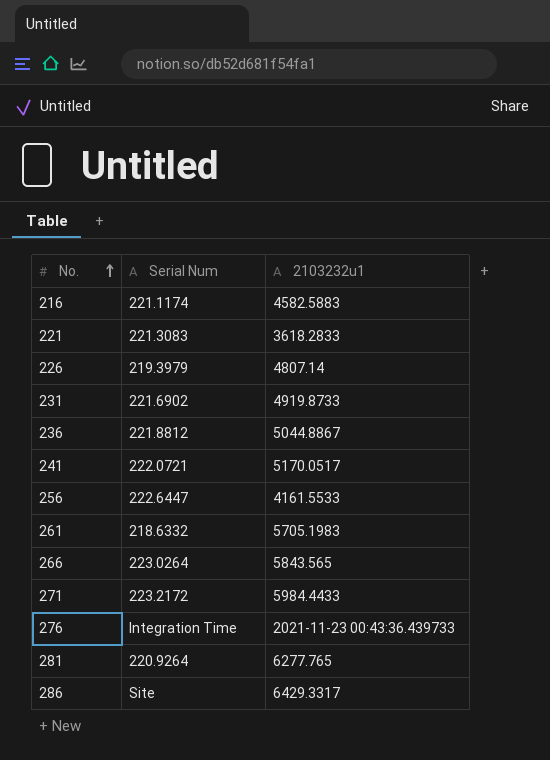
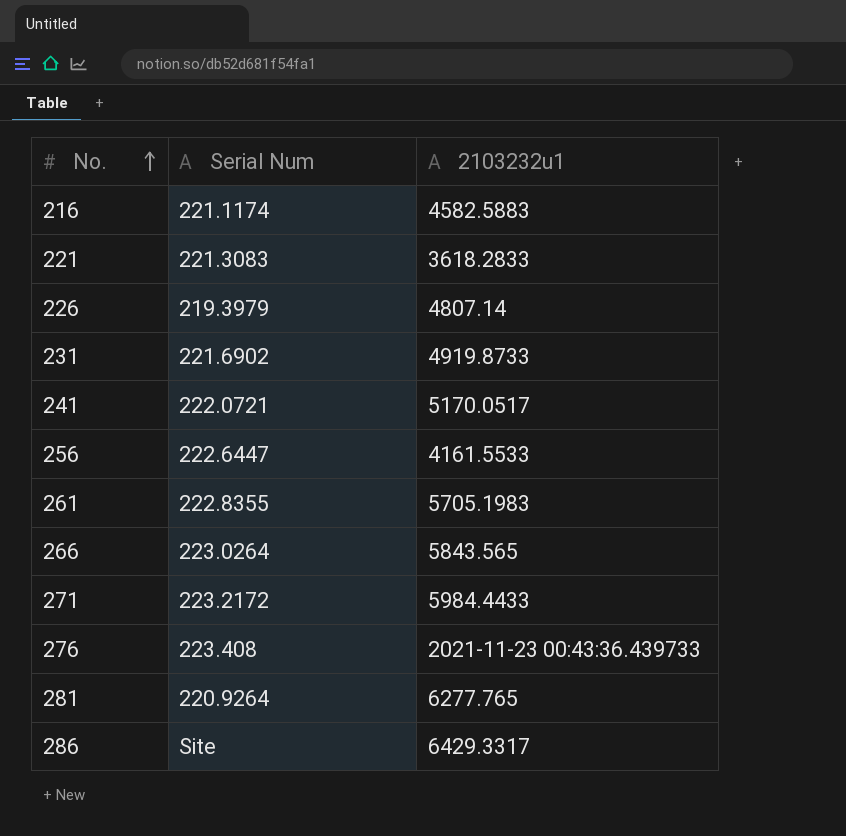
row 236: 221.8812 | 5044.8867 -> none
261 | Serial Num: 218.6332 -> 222.8355
276 | Serial Num: Integration Time -> 223.408

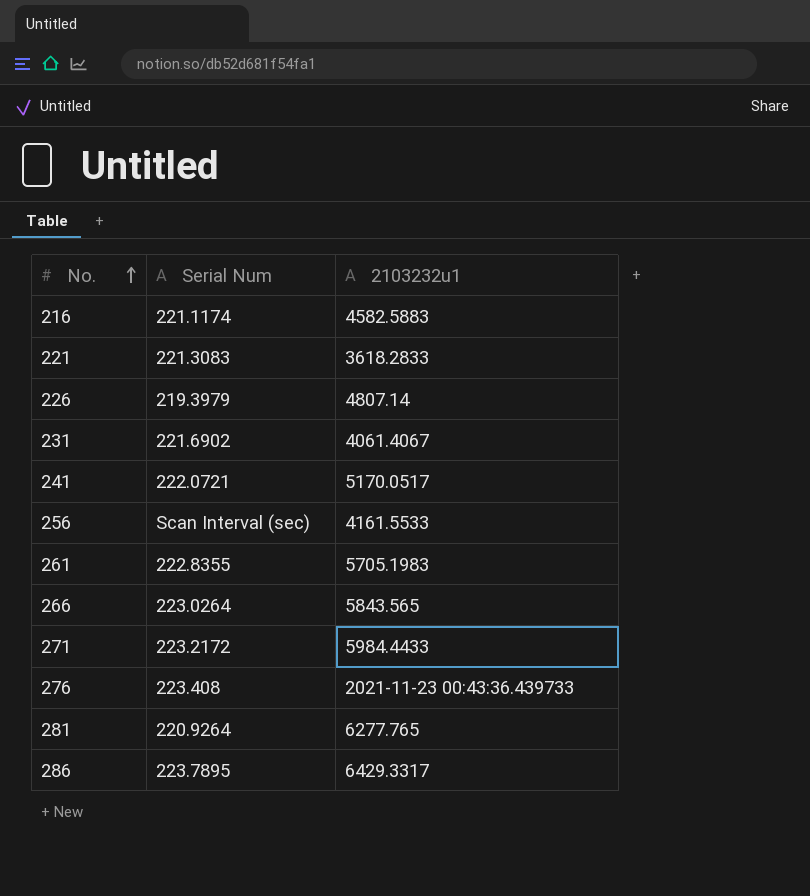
231 | 2103232u1: 4919.8733 -> 4061.4067
256 | Serial Num: 222.6447 -> Scan Interval (sec)
286 | Serial Num: Site -> 223.7895

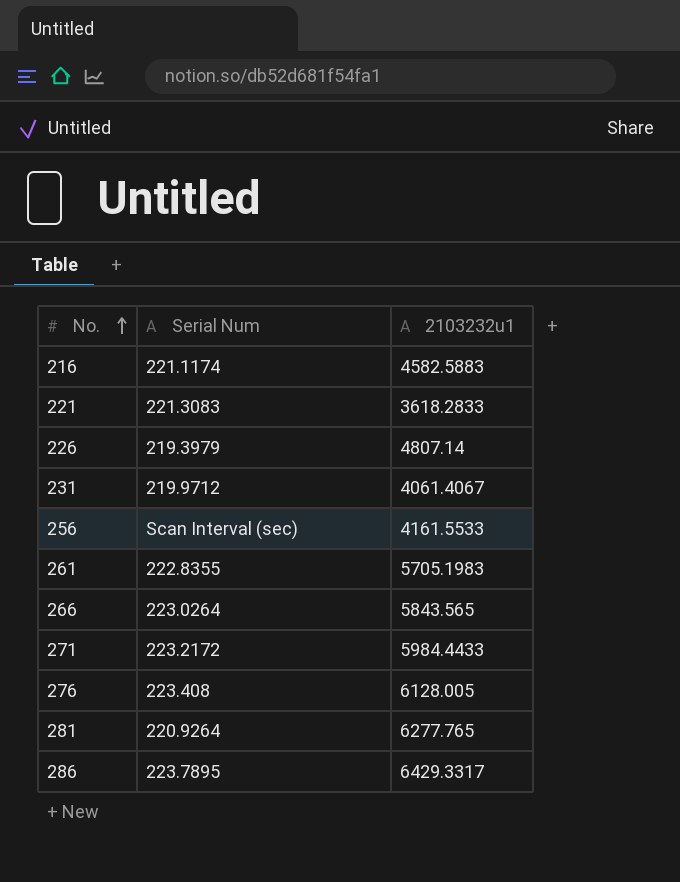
row 241: 222.0721 | 5170.0517 -> none
231 | Serial Num: 221.6902 -> 219.9712
276 | 2103232u1: 2021-11-23 00:43:36.439733 -> 6128.005

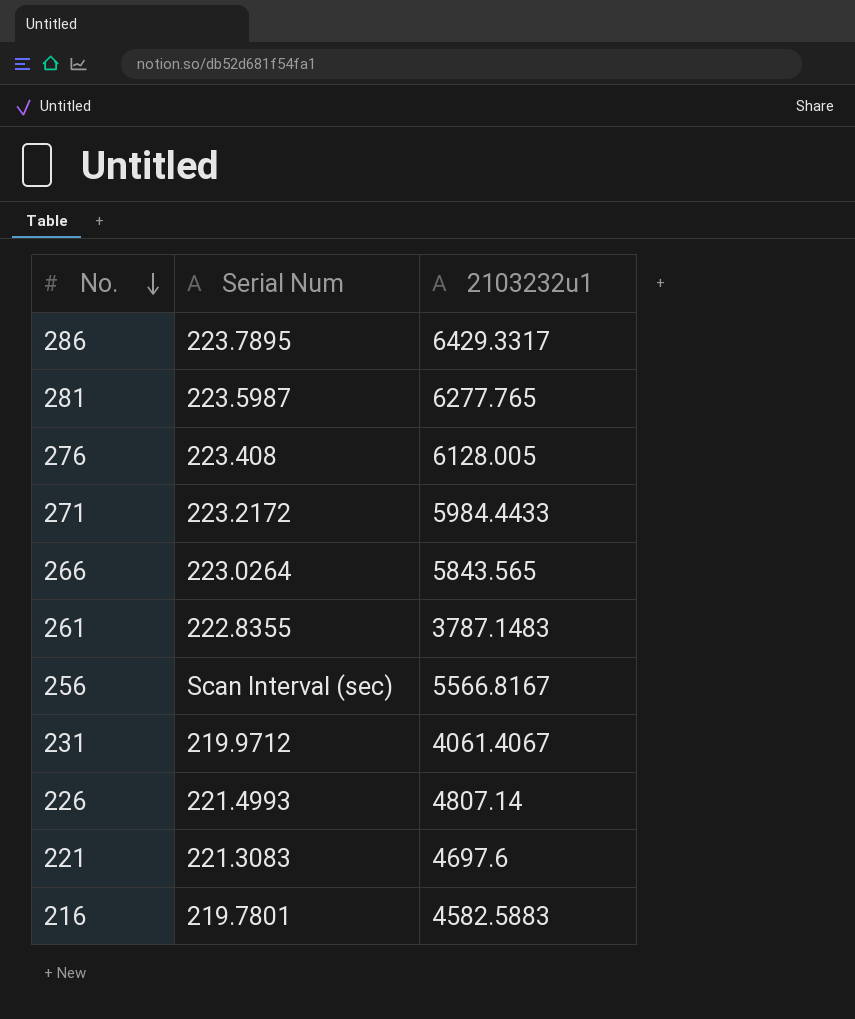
row order: No. ascending -> No. descending
281 | Serial Num: 220.9264 -> 223.5987
261 | 2103232u1: 5705.1983 -> 3787.1483
256 | 2103232u1: 4161.5533 -> 5566.8167
226 | Serial Num: 219.3979 -> 221.4993
221 | 2103232u1: 3618.2833 -> 4697.6
216 | Serial Num: 221.1174 -> 219.7801

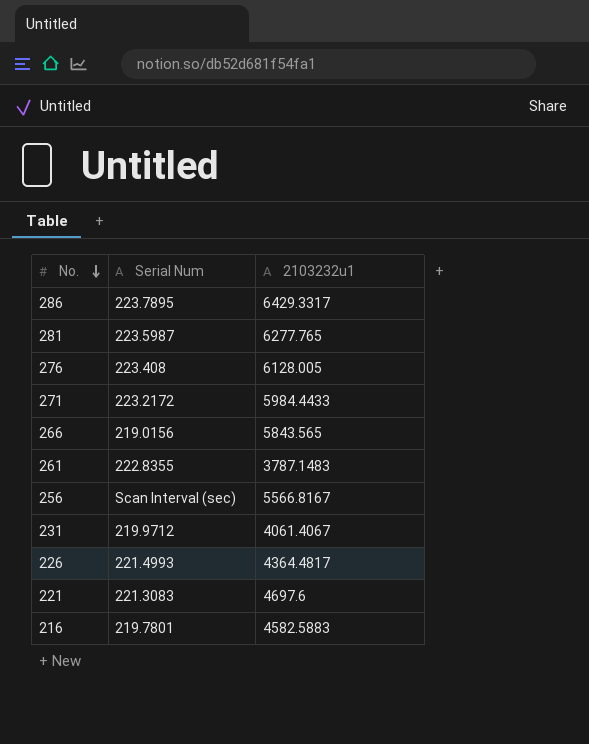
266 | Serial Num: 223.0264 -> 219.0156
226 | 2103232u1: 4807.14 -> 4364.4817

